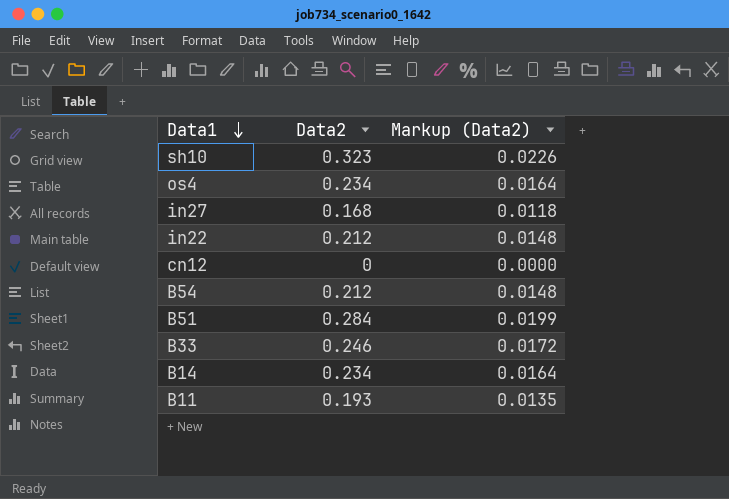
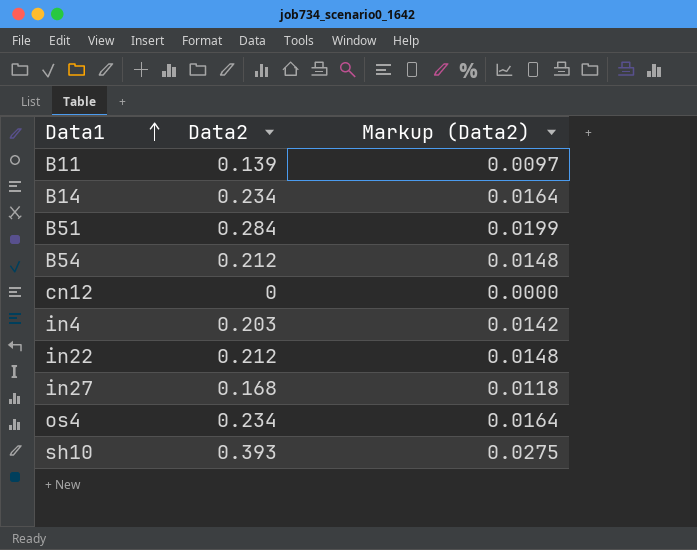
row order: Data1 descending -> Data1 ascending
row B33: 0.246 | 0.0172 -> none
B11 | Data2: 0.193 -> 0.139
B11 | Markup (Data2): 0.0135 -> 0.0097
row in4: none -> 0.203 | 0.0142
sh10 | Data2: 0.323 -> 0.393
sh10 | Markup (Data2): 0.0226 -> 0.0275

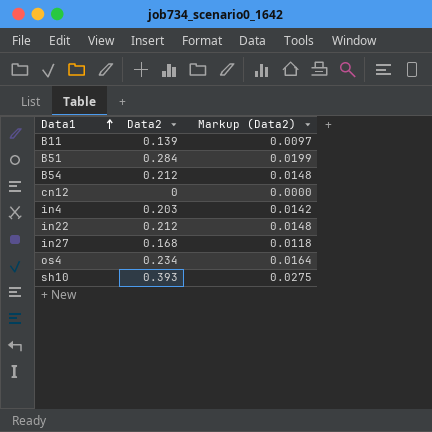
row B14: 0.234 | 0.0164 -> none

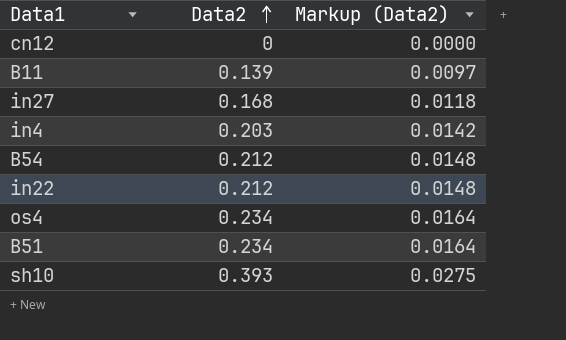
row order: Data1 ascending -> Data2 ascending
B51 | Data2: 0.284 -> 0.234
B51 | Markup (Data2): 0.0199 -> 0.0164

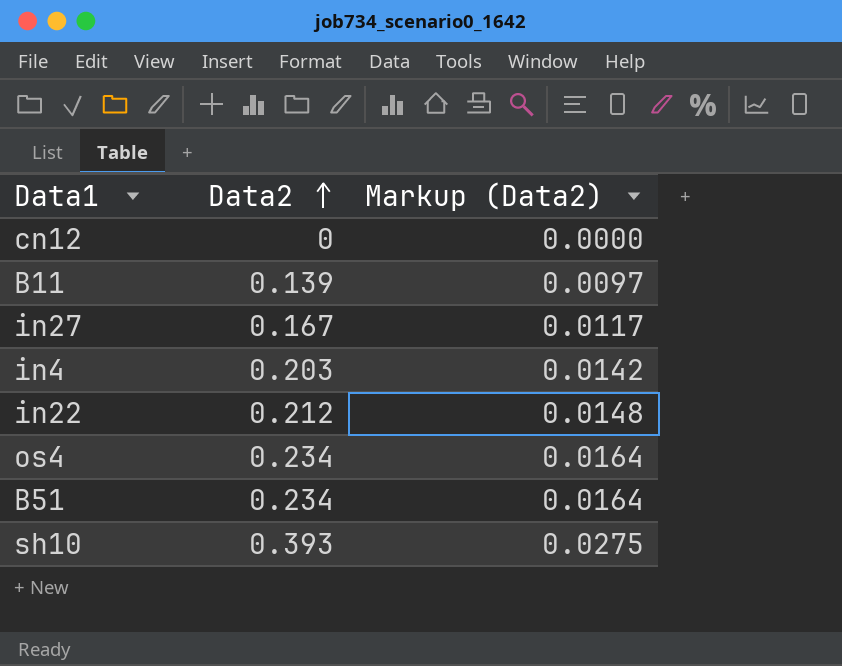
row B54: 0.212 | 0.0148 -> none
in27 | Data2: 0.168 -> 0.167
in27 | Markup (Data2): 0.0118 -> 0.0117

